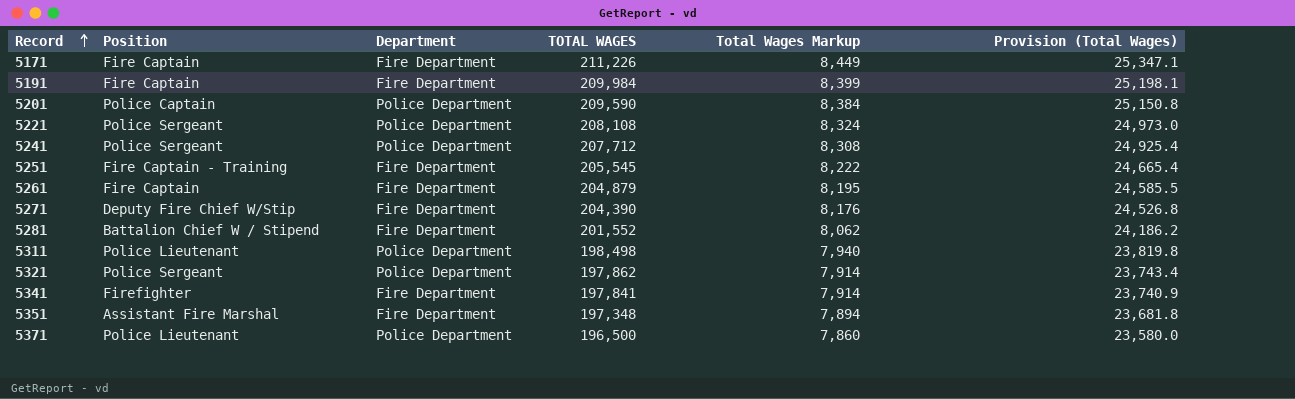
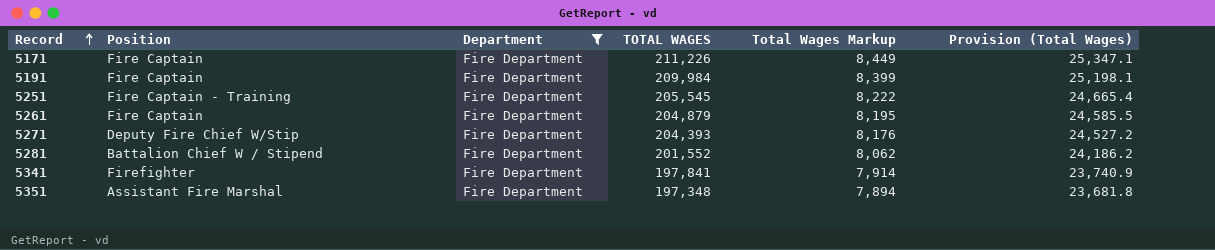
filter: none -> Department = Fire Department
5271 | TOTAL WAGES: 204,390 -> 204,393
5271 | Provision (Total Wages): 24,526.8 -> 24,527.2

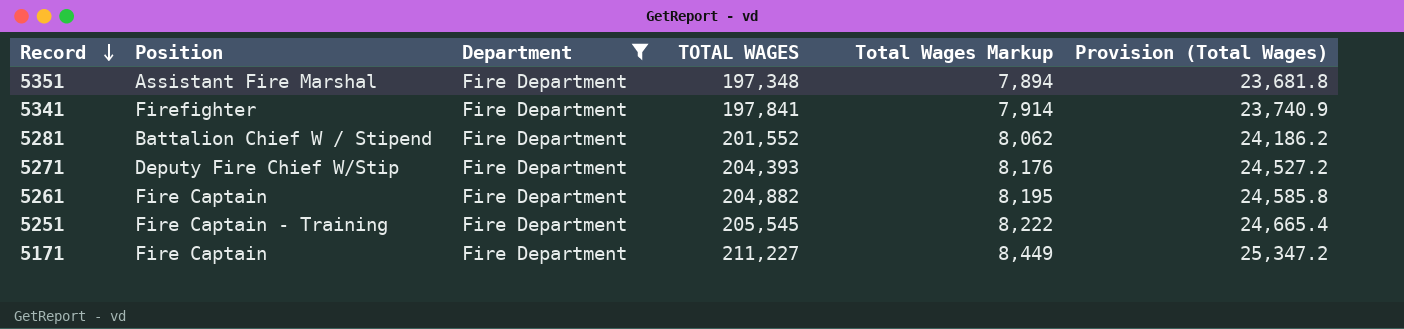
row order: Record ascending -> Record descending
row 5191: Fire Captain | Fire Department | 209,984 | 8,399 | 25,198.1 -> none
5261 | TOTAL WAGES: 204,879 -> 204,882
5261 | Provision (Total Wages): 24,585.5 -> 24,585.8
5171 | TOTAL WAGES: 211,226 -> 211,227
5171 | Provision (Total Wages): 25,347.1 -> 25,347.2

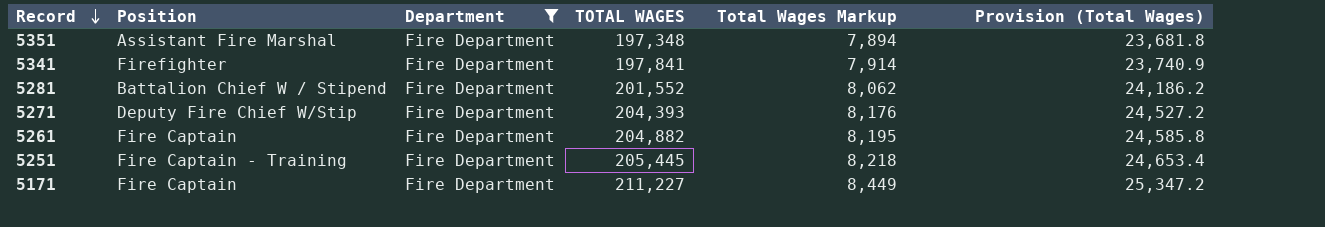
5251 | TOTAL WAGES: 205,545 -> 205,445
5251 | Total Wages Markup: 8,222 -> 8,218
5251 | Provision (Total Wages): 24,665.4 -> 24,653.4

